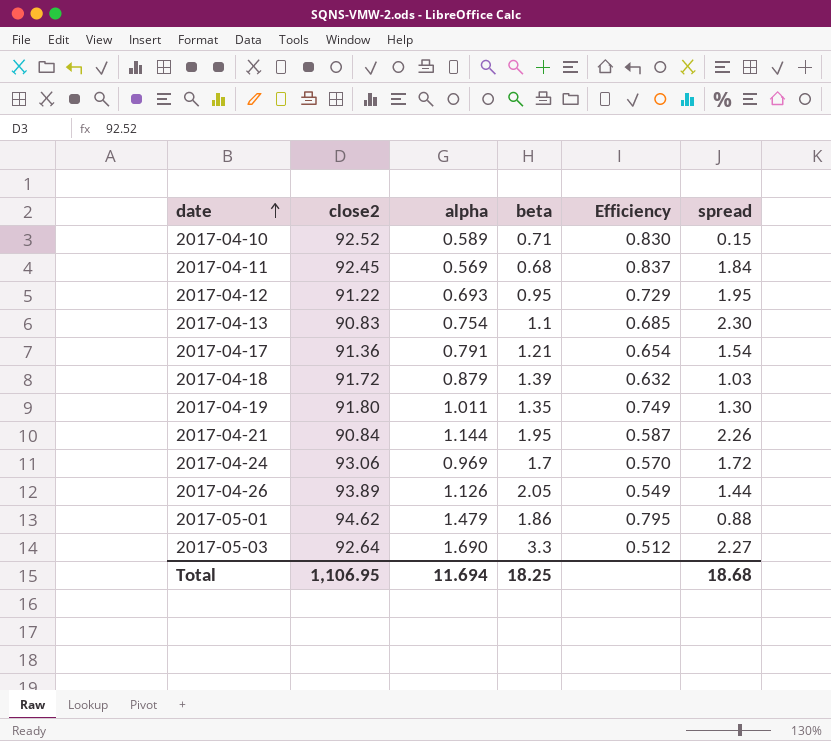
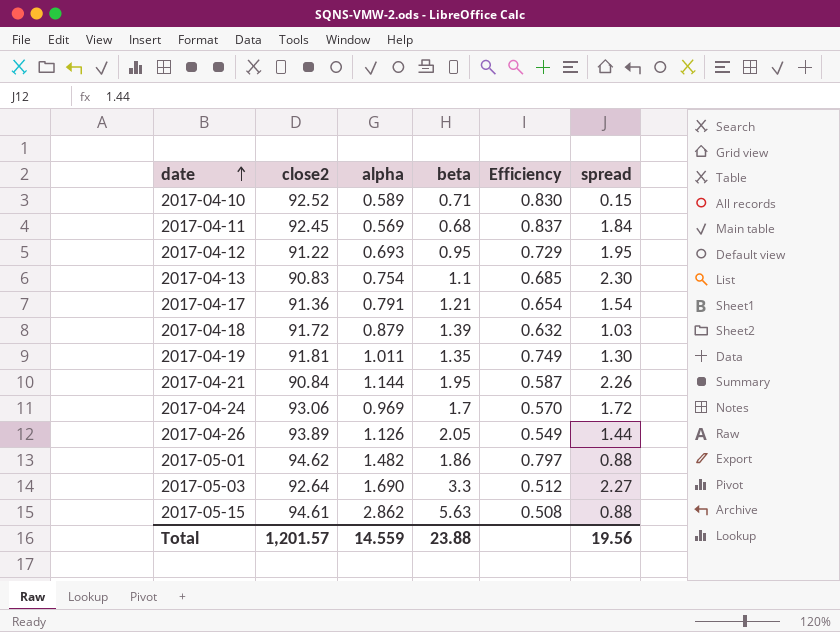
2017-04-19 | close2: 91.80 -> 91.81
2017-05-01 | alpha: 1.479 -> 1.482
2017-05-01 | Efficiency: 0.795 -> 0.797
row 2017-05-15: none -> 94.61 | 2.862 | 5.63 | 0.508 | 0.88
Total | close2: 1,106.95 -> 1,201.57
Total | alpha: 11.694 -> 14.559
Total | beta: 18.25 -> 23.88
Total | spread: 18.68 -> 19.56

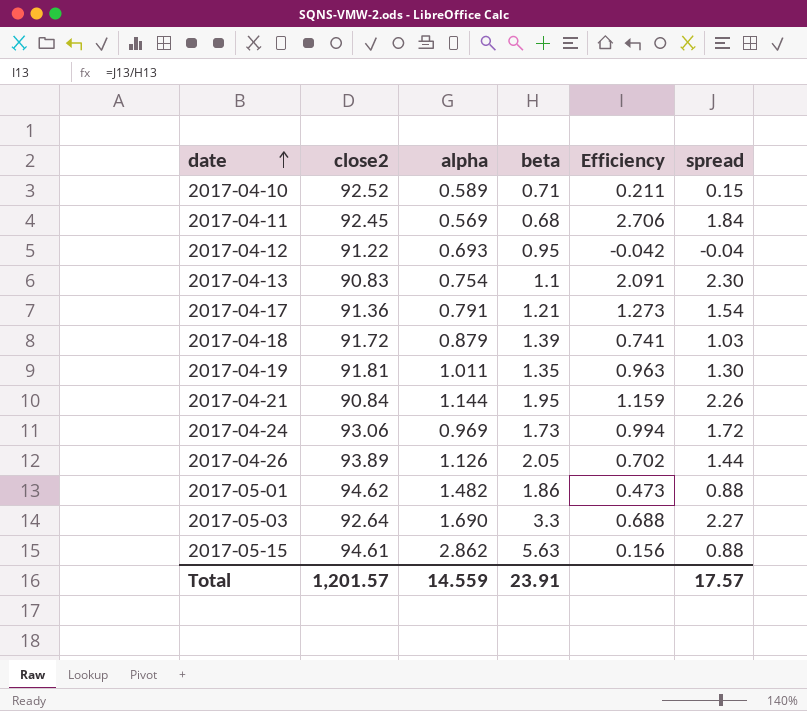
column Efficiency | formula: [alpha] / [beta] -> [spread] / [beta]
2017-04-12 | spread: 1.95 -> -0.04
2017-04-24 | beta: 1.7 -> 1.73
Total | beta: 23.88 -> 23.91
Total | spread: 19.56 -> 17.57

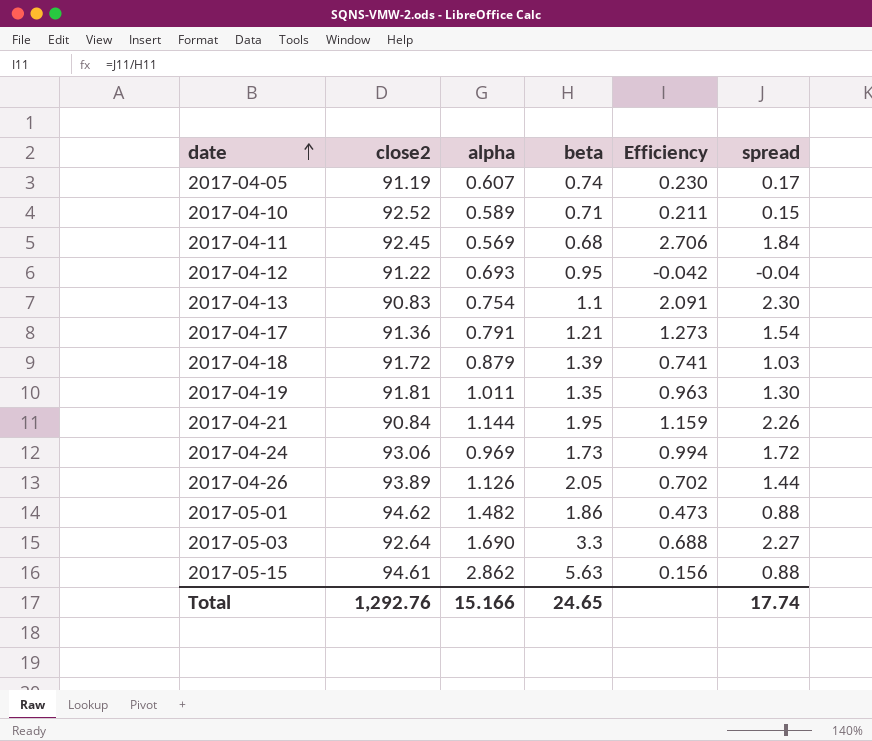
row 2017-04-05: none -> 91.19 | 0.607 | 0.74 | 0.230 | 0.17
Total | close2: 1,201.57 -> 1,292.76
Total | alpha: 14.559 -> 15.166
Total | beta: 23.91 -> 24.65
Total | spread: 17.57 -> 17.74

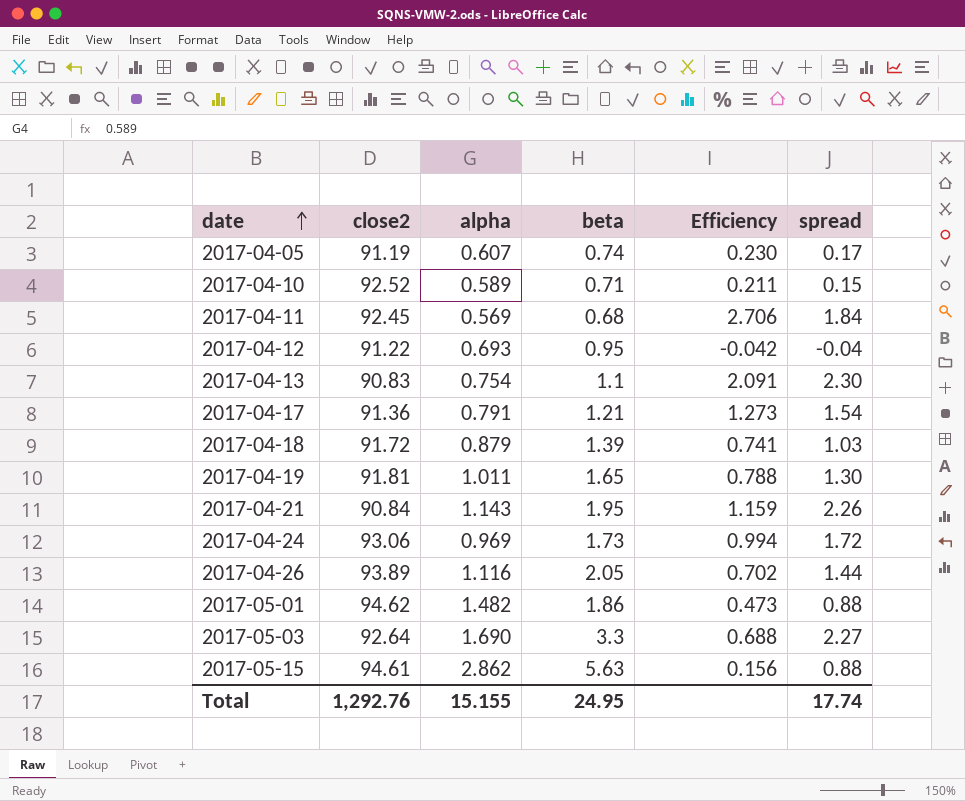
2017-04-19 | beta: 1.35 -> 1.65
2017-04-19 | Efficiency: 0.963 -> 0.788
2017-04-21 | alpha: 1.144 -> 1.143
2017-04-26 | alpha: 1.126 -> 1.116
Total | alpha: 15.166 -> 15.155
Total | beta: 24.65 -> 24.95

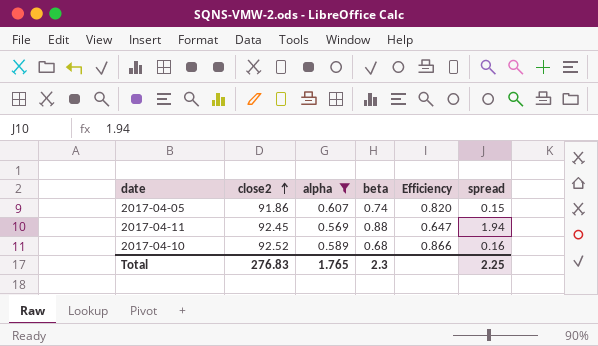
filter: none -> alpha <= 0.607
row order: date ascending -> close2 ascending
column Efficiency | formula: [spread] / [beta] -> [alpha] / [beta]
2017-04-05 | close2: 91.19 -> 91.86
2017-04-05 | spread: 0.17 -> 0.15
2017-04-11 | beta: 0.68 -> 0.88
2017-04-11 | spread: 1.84 -> 1.94
2017-04-10 | beta: 0.71 -> 0.68
2017-04-10 | spread: 0.15 -> 0.16
Total | close2: 1,292.76 -> 276.83
Total | alpha: 15.155 -> 1.765
Total | beta: 24.95 -> 2.3
Total | spread: 17.74 -> 2.25

